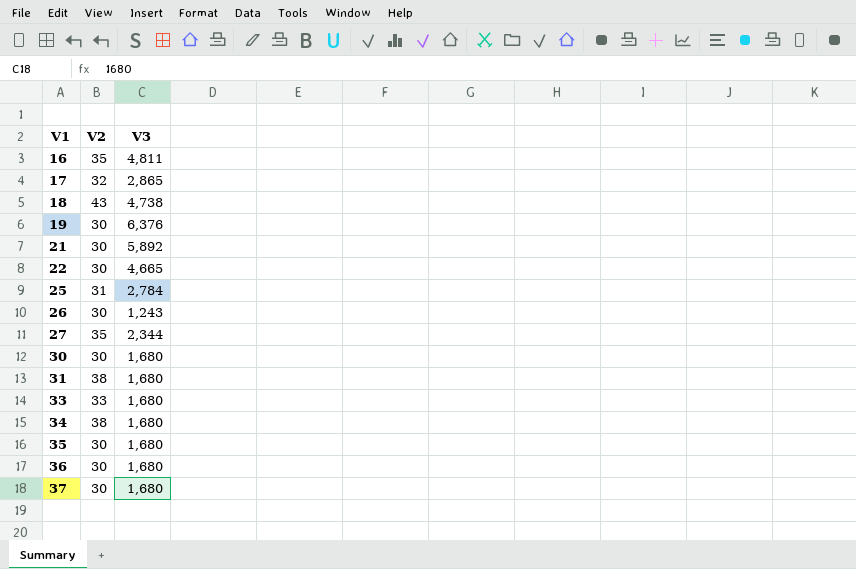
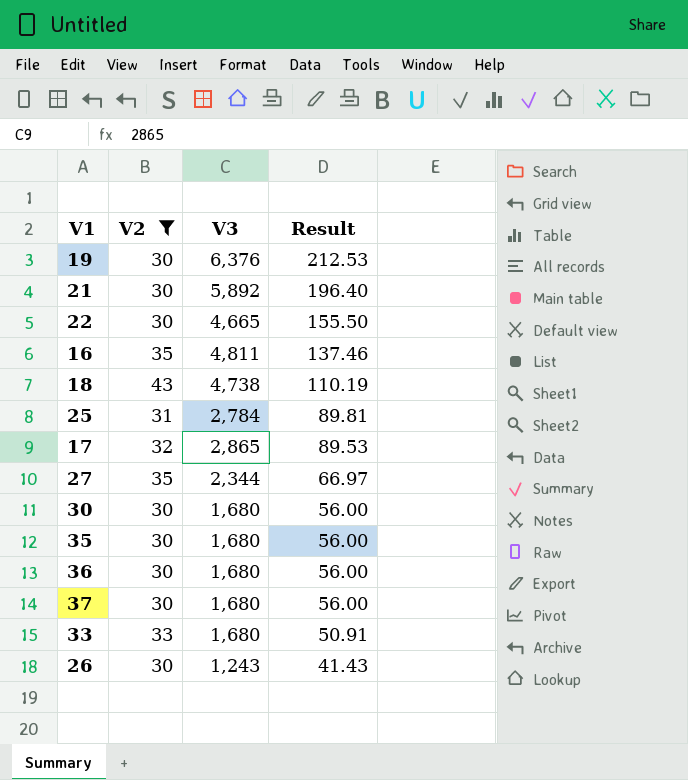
filter: none -> V2 != 38
row order: V1 ascending -> Result descending
column Result | formula: none -> [V3] / [V2]

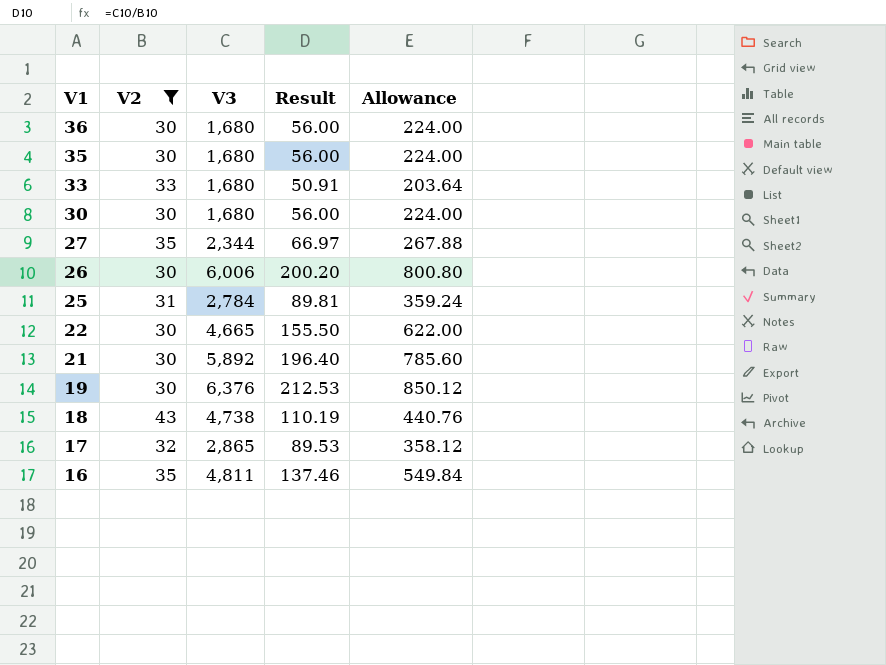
row order: Result descending -> V1 descending
column Allowance | formula: none -> [Result] * 4
row 37: 30 | 1,680 | 56.00 -> none
26 | V3: 1,243 -> 6,006
26 | Result: 41.43 -> 200.20

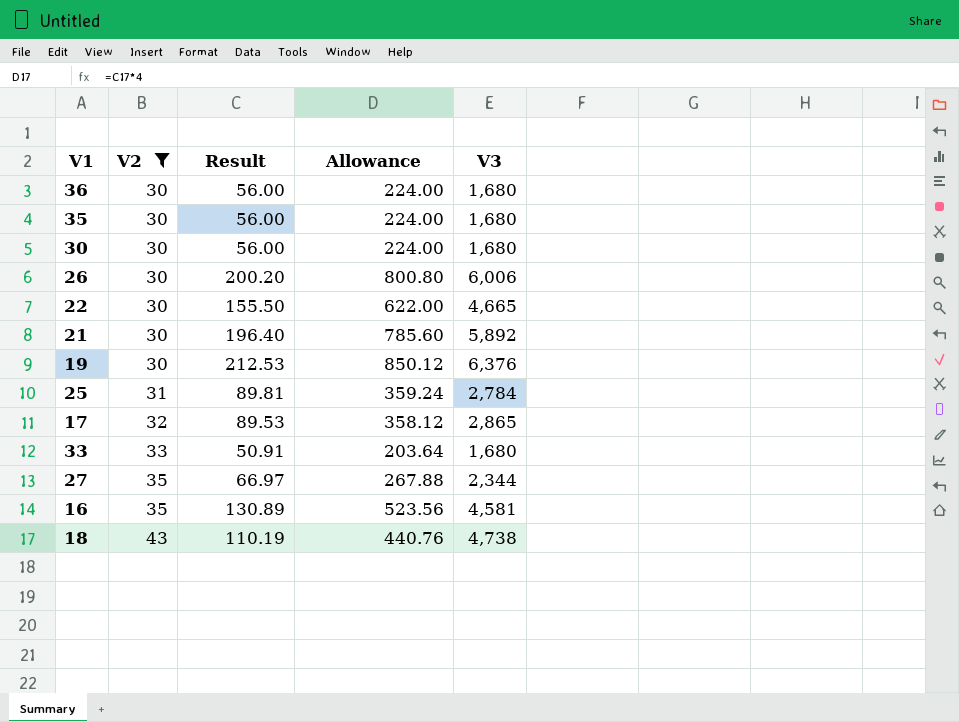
row order: V1 descending -> V2 ascending
column V3 | position: 3 -> 5
16 | Result: 137.46 -> 130.89
16 | Allowance: 549.84 -> 523.56
16 | V3: 4,811 -> 4,581

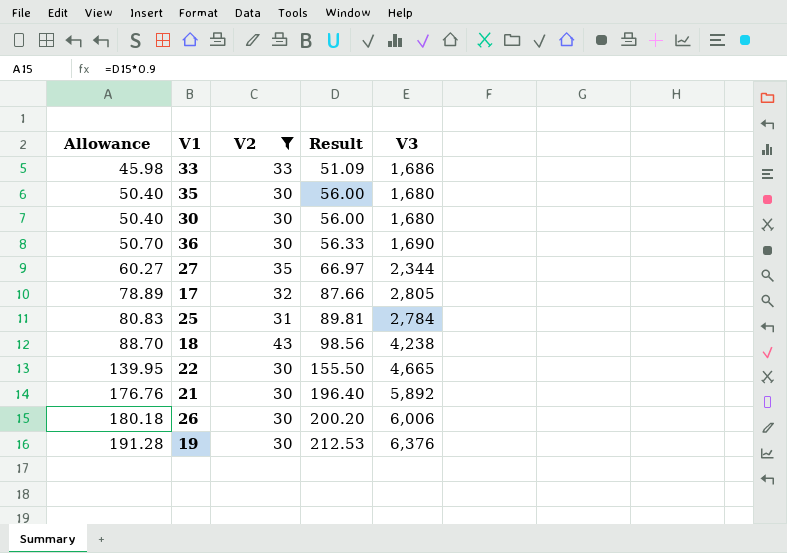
row order: V2 ascending -> Allowance ascending
column Allowance | formula: [Result] * 4 -> [Result] * 0.9
column Allowance | position: 4 -> 1
row 16: 35 | 130.89 | 523.56 | 4,581 -> none
33 | Result: 50.91 -> 51.09
33 | V3: 1,680 -> 1,686
36 | Result: 56.00 -> 56.33
36 | V3: 1,680 -> 1,690
17 | Result: 89.53 -> 87.66
17 | V3: 2,865 -> 2,805
18 | Result: 110.19 -> 98.56
18 | V3: 4,738 -> 4,238

